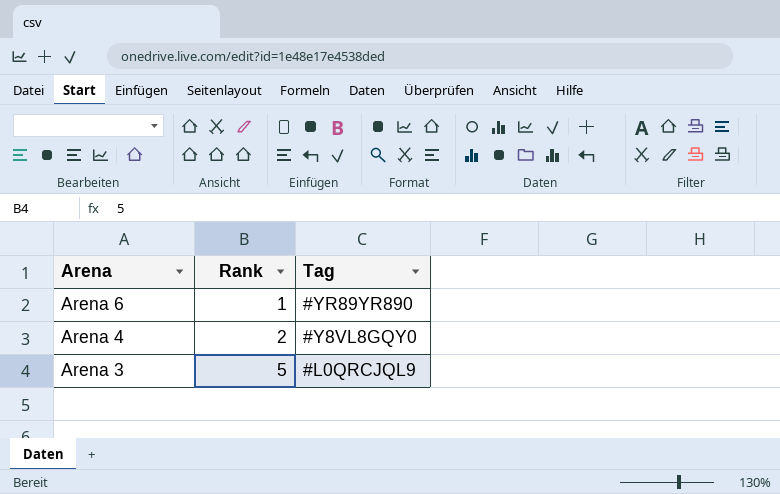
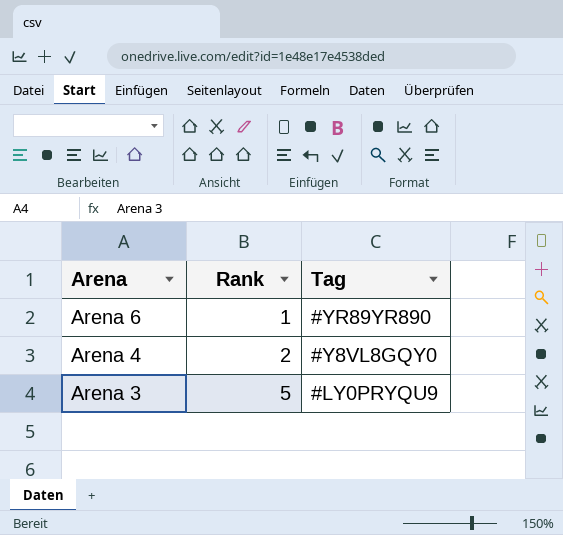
Arena 3 | Tag: #L0QRCJQL9 -> #LY0PRYQU9

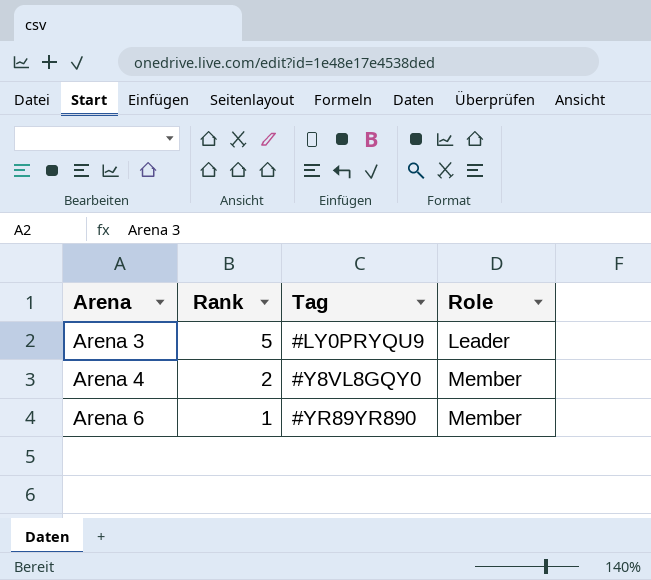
row order: Arena descending -> Arena ascending
column Role | position: none -> 4

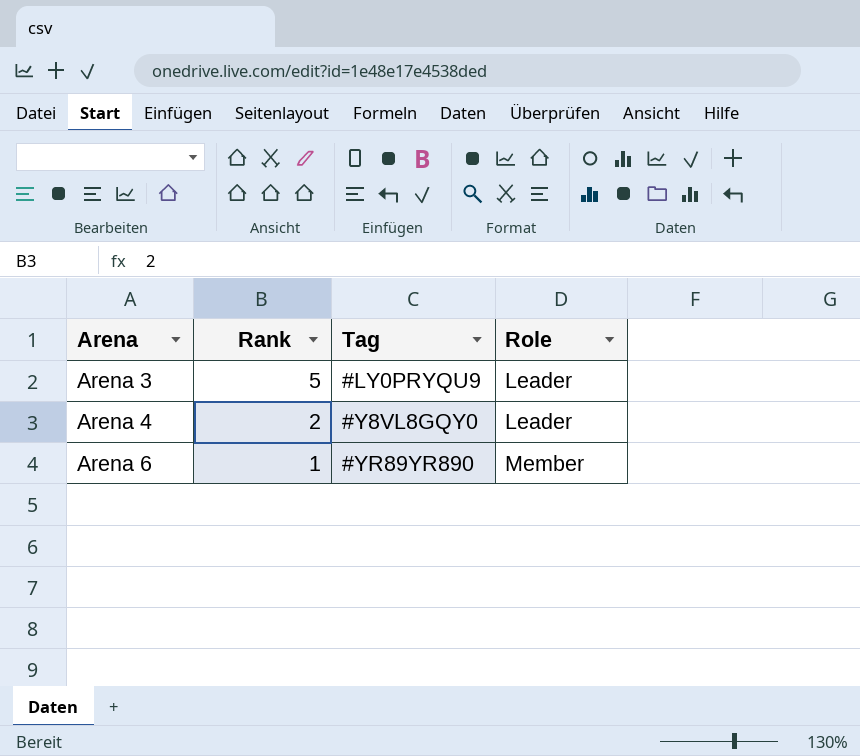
Arena 4 | Role: Member -> Leader

